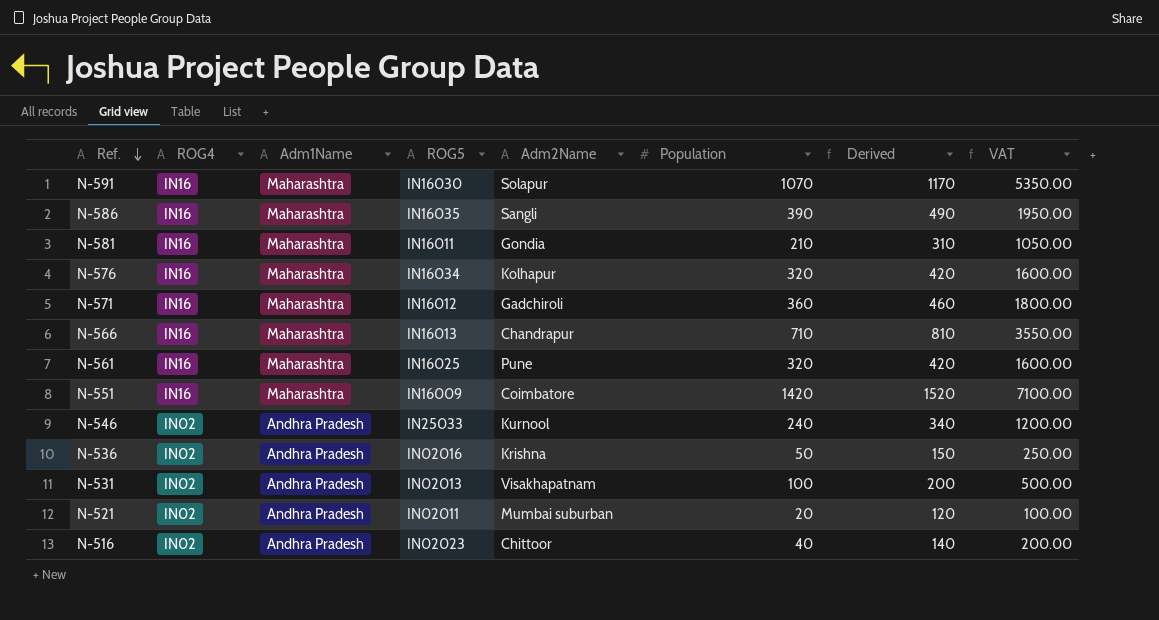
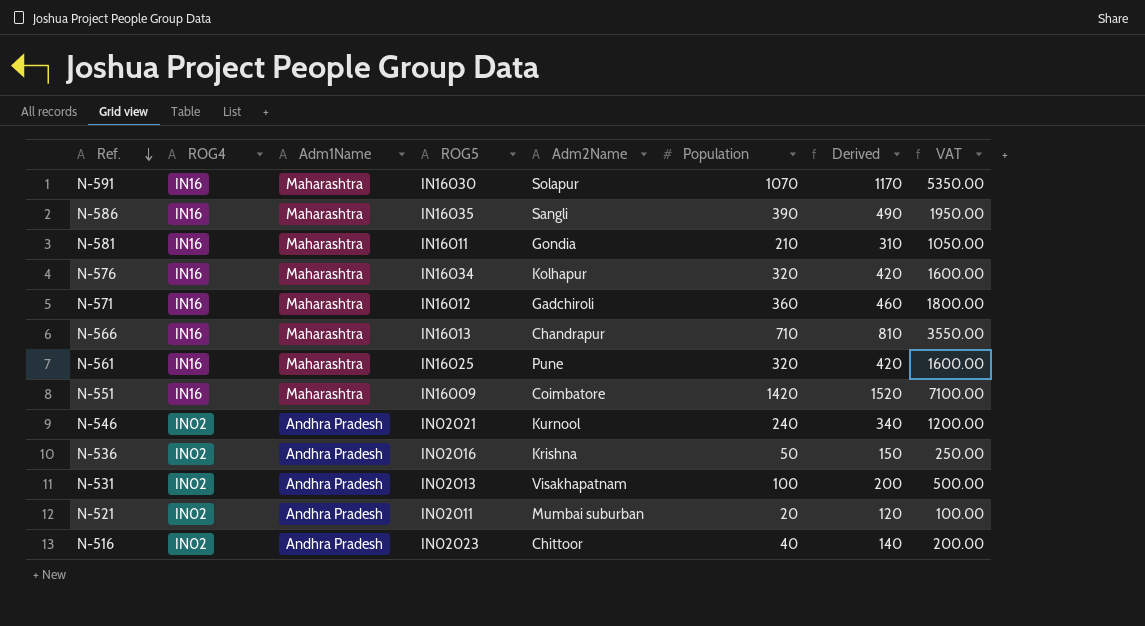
N-546 | ROG5: IN25033 -> IN02021

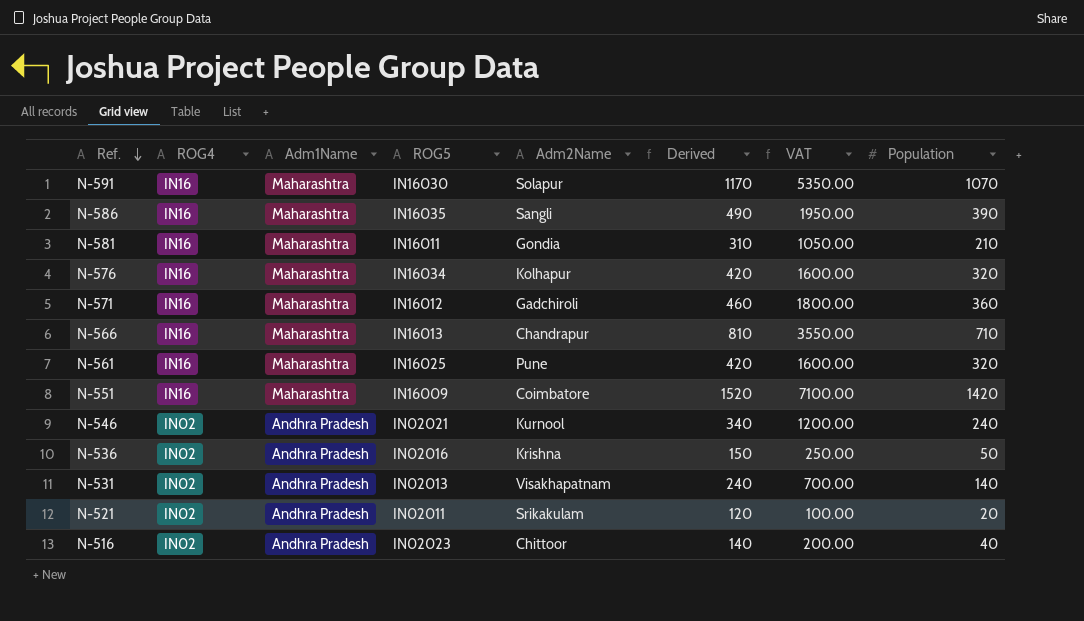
column Population | position: 6 -> 8
N-531 | Derived: 200 -> 240
N-531 | VAT: 500.00 -> 700.00
N-531 | Population: 100 -> 140
N-521 | Adm2Name: Mumbai suburban -> Srikakulam

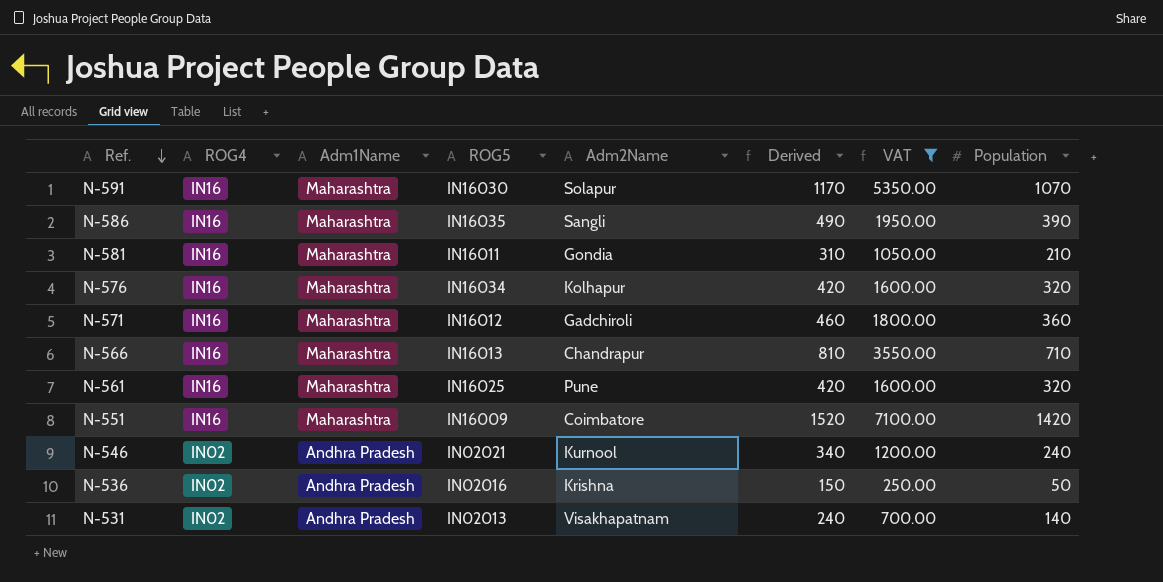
filter: none -> VAT >= 250.00

